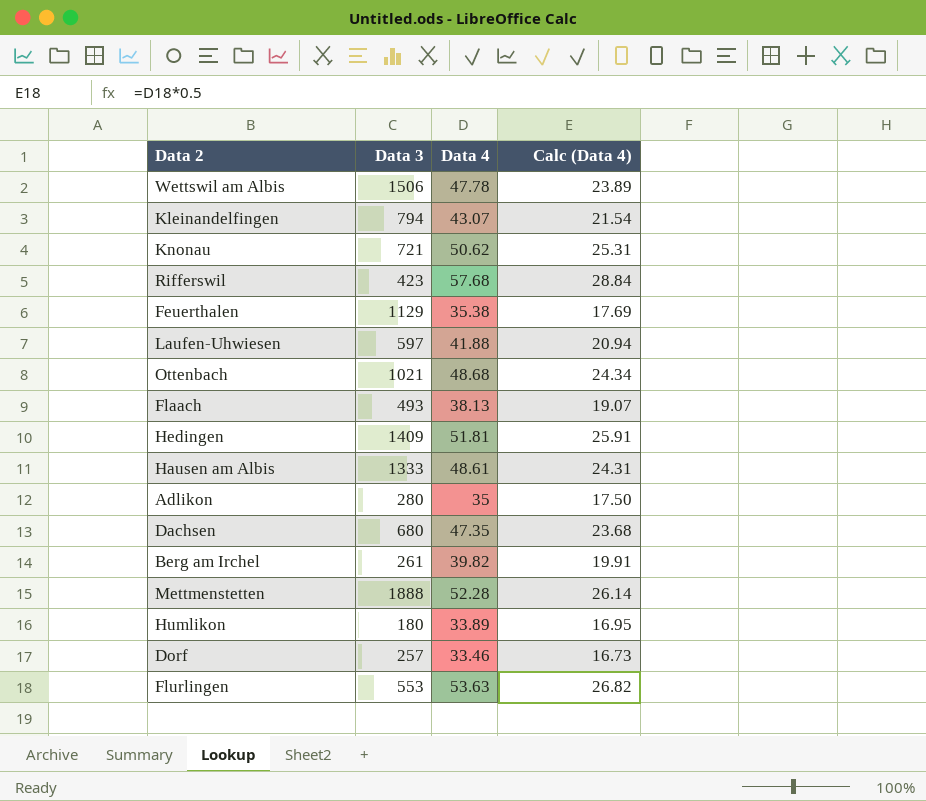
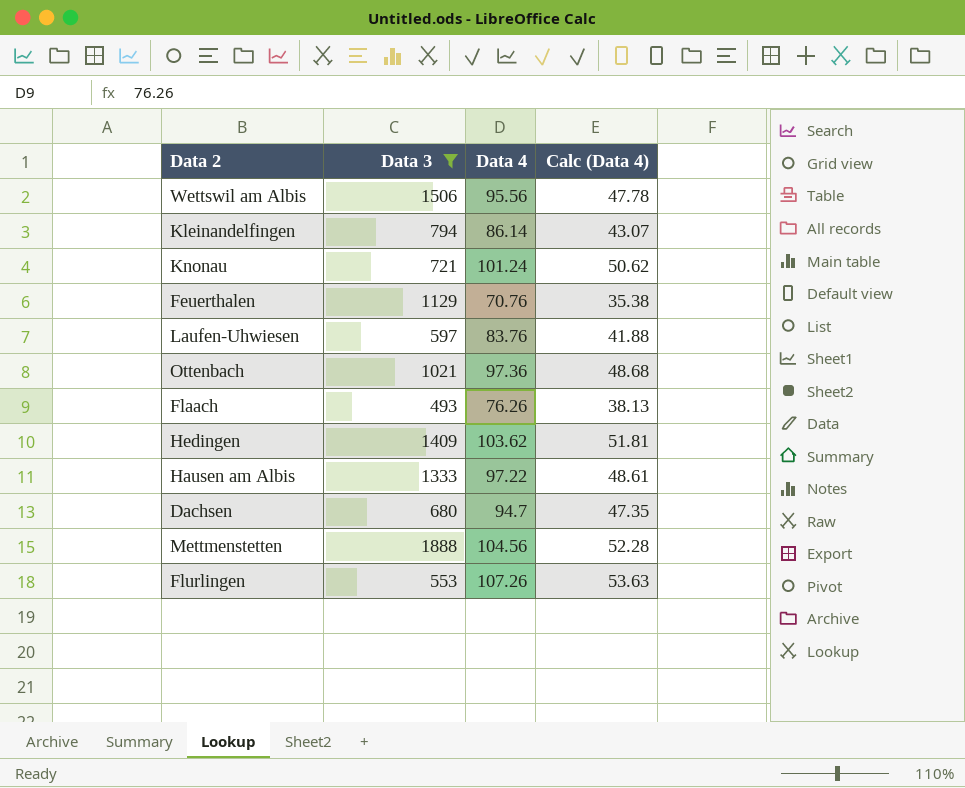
filter: none -> Data 3 >= 493
Wettswil am Albis | Data 4: 47.78 -> 95.56
Wettswil am Albis | Calc (Data 4): 23.89 -> 47.78
Kleinandelfingen | Data 4: 43.07 -> 86.14
Kleinandelfingen | Calc (Data 4): 21.54 -> 43.07
Knonau | Data 4: 50.62 -> 101.24
Knonau | Calc (Data 4): 25.31 -> 50.62
Feuerthalen | Data 4: 35.38 -> 70.76
Feuerthalen | Calc (Data 4): 17.69 -> 35.38
Laufen-Uhwiesen | Data 4: 41.88 -> 83.76
Laufen-Uhwiesen | Calc (Data 4): 20.94 -> 41.88
Ottenbach | Data 4: 48.68 -> 97.36
Ottenbach | Calc (Data 4): 24.34 -> 48.68
Flaach | Data 4: 38.13 -> 76.26
Flaach | Calc (Data 4): 19.07 -> 38.13
Hedingen | Data 4: 51.81 -> 103.62
Hedingen | Calc (Data 4): 25.91 -> 51.81
Hausen am Albis | Data 4: 48.61 -> 97.22
Hausen am Albis | Calc (Data 4): 24.31 -> 48.61
Dachsen | Data 4: 47.35 -> 94.7
Dachsen | Calc (Data 4): 23.68 -> 47.35
Mettmenstetten | Data 4: 52.28 -> 104.56
Mettmenstetten | Calc (Data 4): 26.14 -> 52.28
Flurlingen | Data 4: 53.63 -> 107.26
Flurlingen | Calc (Data 4): 26.82 -> 53.63

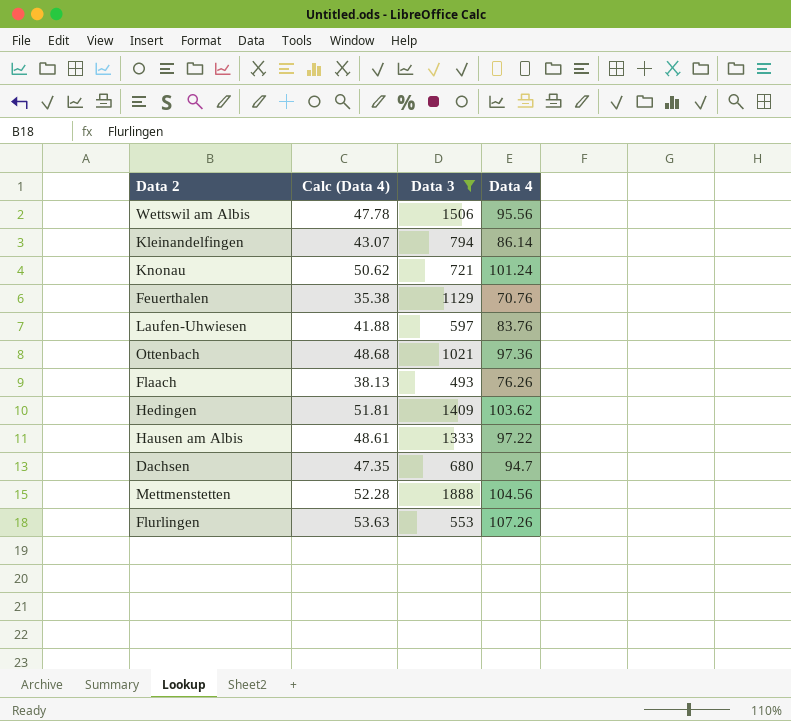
column Calc (Data 4) | position: 4 -> 2

